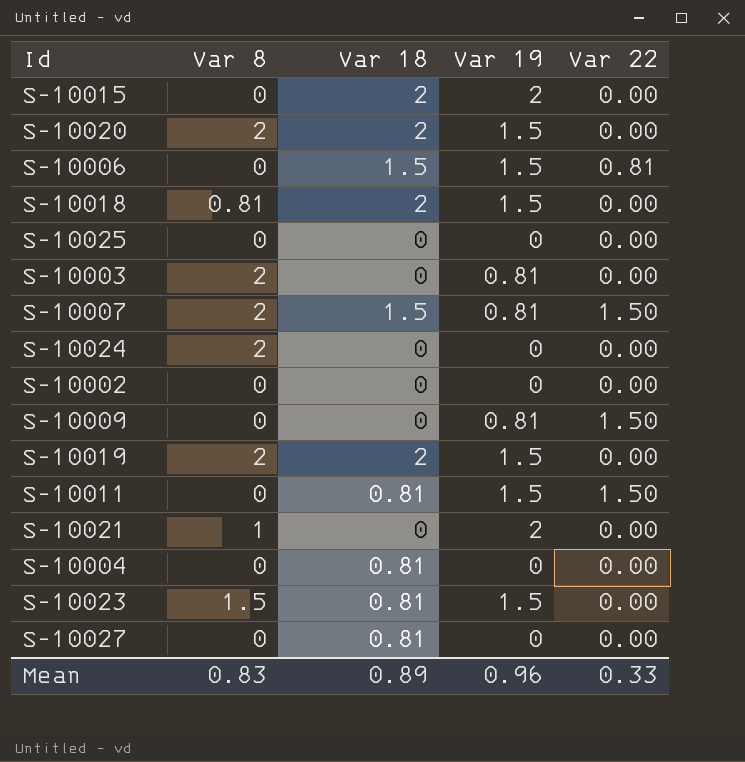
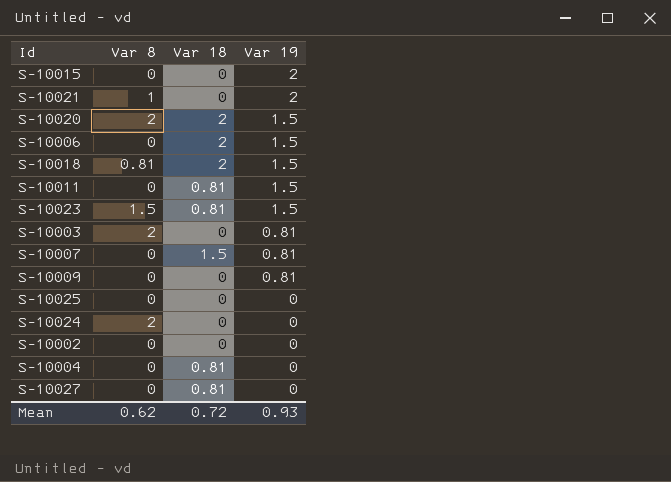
row order: none -> Var 19 descending
column Var 22 | position: 5 -> none
row S-10019: 2 | 2 | 1.5 | 0.00 -> none
S-10015 | Var 18: 2 -> 0
S-10006 | Var 18: 1.5 -> 2
S-10007 | Var 8: 2 -> 0
Mean | Var 8: 0.83 -> 0.62
Mean | Var 18: 0.89 -> 0.72
Mean | Var 19: 0.96 -> 0.93

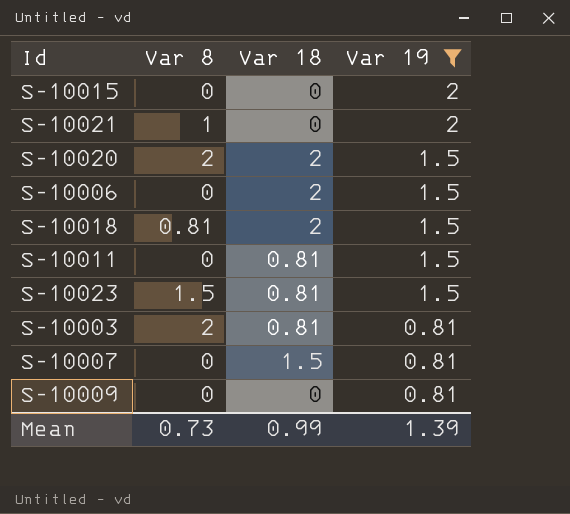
filter: none -> Var 19 != 0
S-10003 | Var 18: 0 -> 0.81
Mean | Var 8: 0.62 -> 0.73
Mean | Var 18: 0.72 -> 0.99
Mean | Var 19: 0.93 -> 1.39

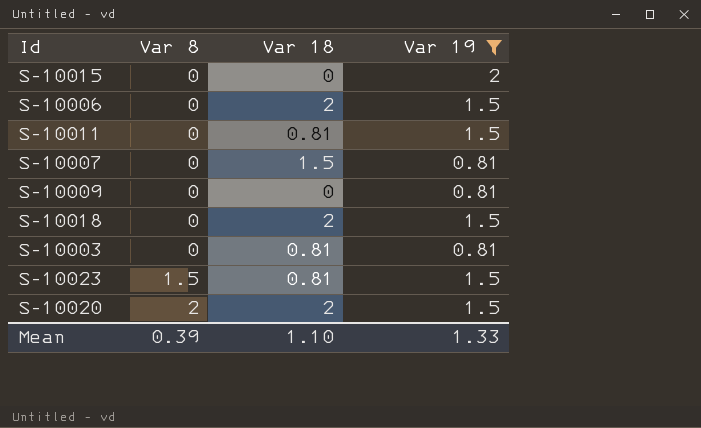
row order: Var 19 descending -> Var 8 ascending
row S-10021: 1 | 0 | 2 -> none
S-10018 | Var 8: 0.81 -> 0
S-10003 | Var 8: 2 -> 0
Mean | Var 8: 0.73 -> 0.39
Mean | Var 18: 0.99 -> 1.10
Mean | Var 19: 1.39 -> 1.33

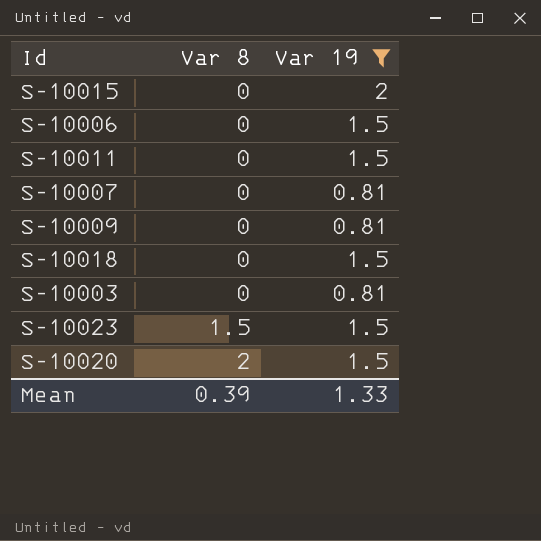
column Var 18 | position: 3 -> none

